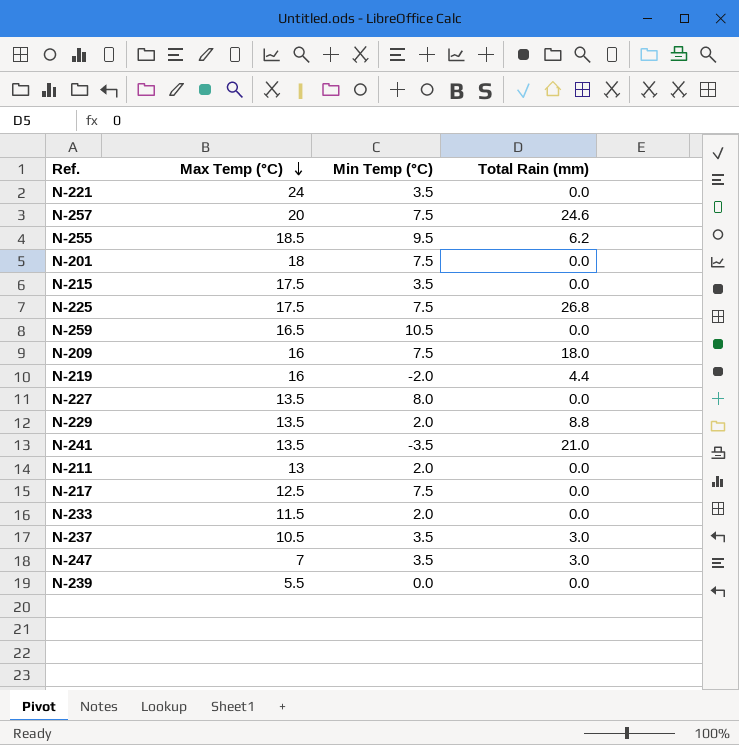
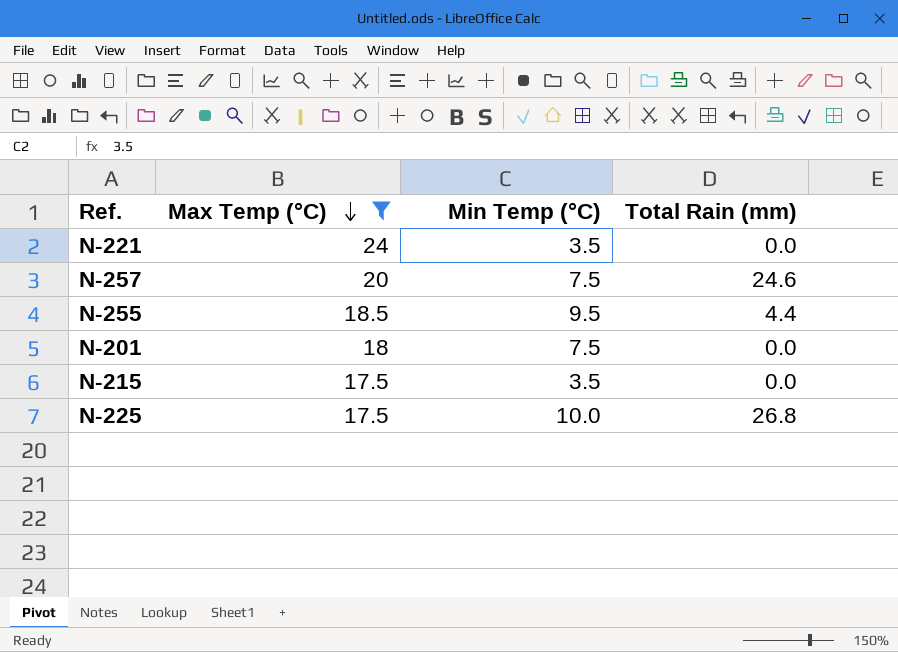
filter: none -> Max Temp (°C) >= 17.5
N-255 | Total Rain (mm): 6.2 -> 4.4
N-225 | Min Temp (°C): 7.5 -> 10.0

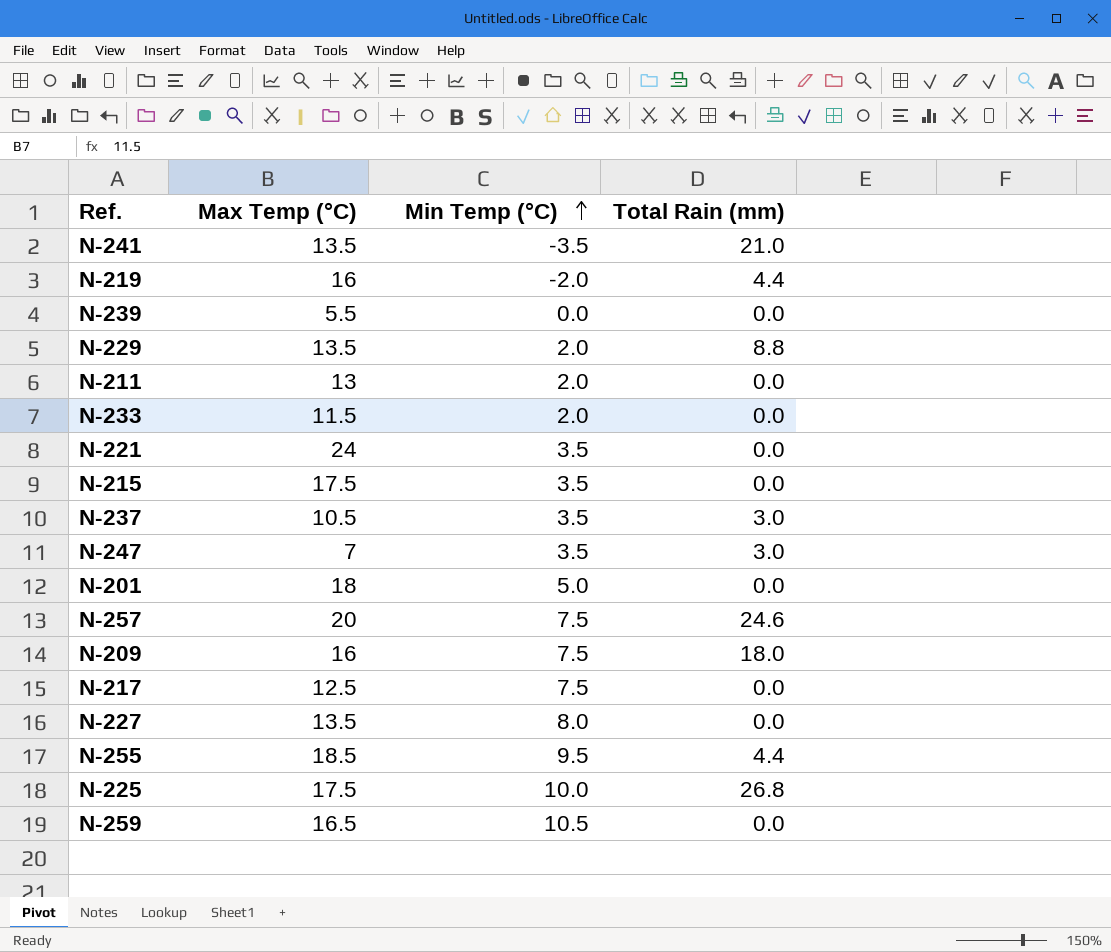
filter: Max Temp (°C) >= 17.5 -> none
row order: Max Temp (°C) descending -> Min Temp (°C) ascending
N-201 | Min Temp (°C): 7.5 -> 5.0

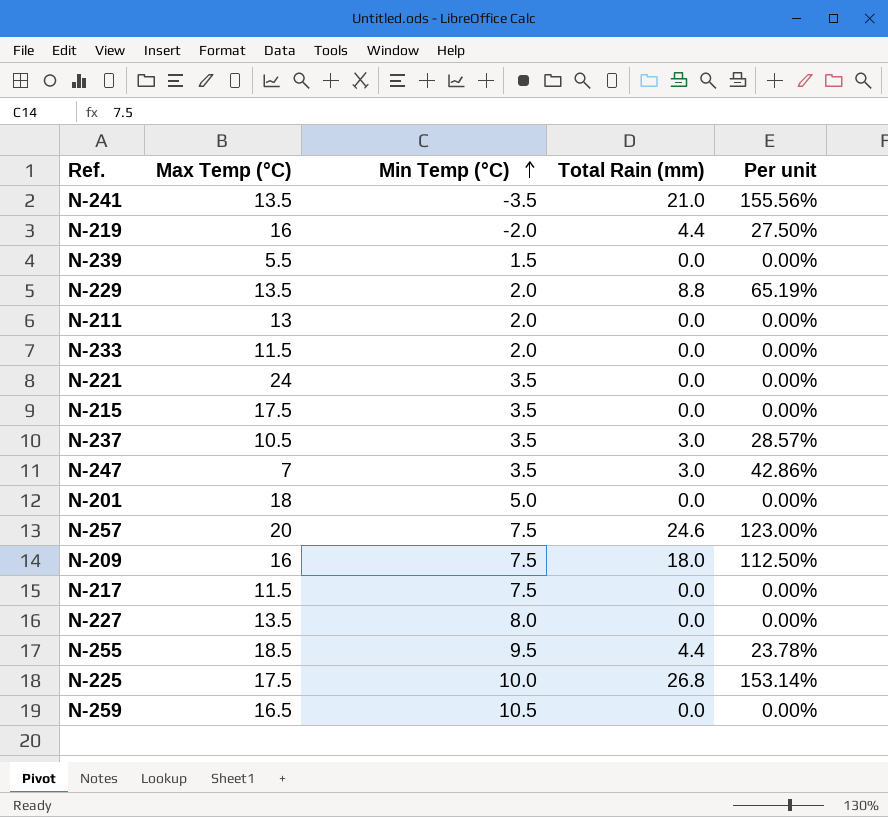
column Per unit | formula: none -> [Total Rain (mm)] / [Max Temp (°C)]
N-239 | Min Temp (°C): 0.0 -> 1.5
N-217 | Max Temp (°C): 12.5 -> 11.5

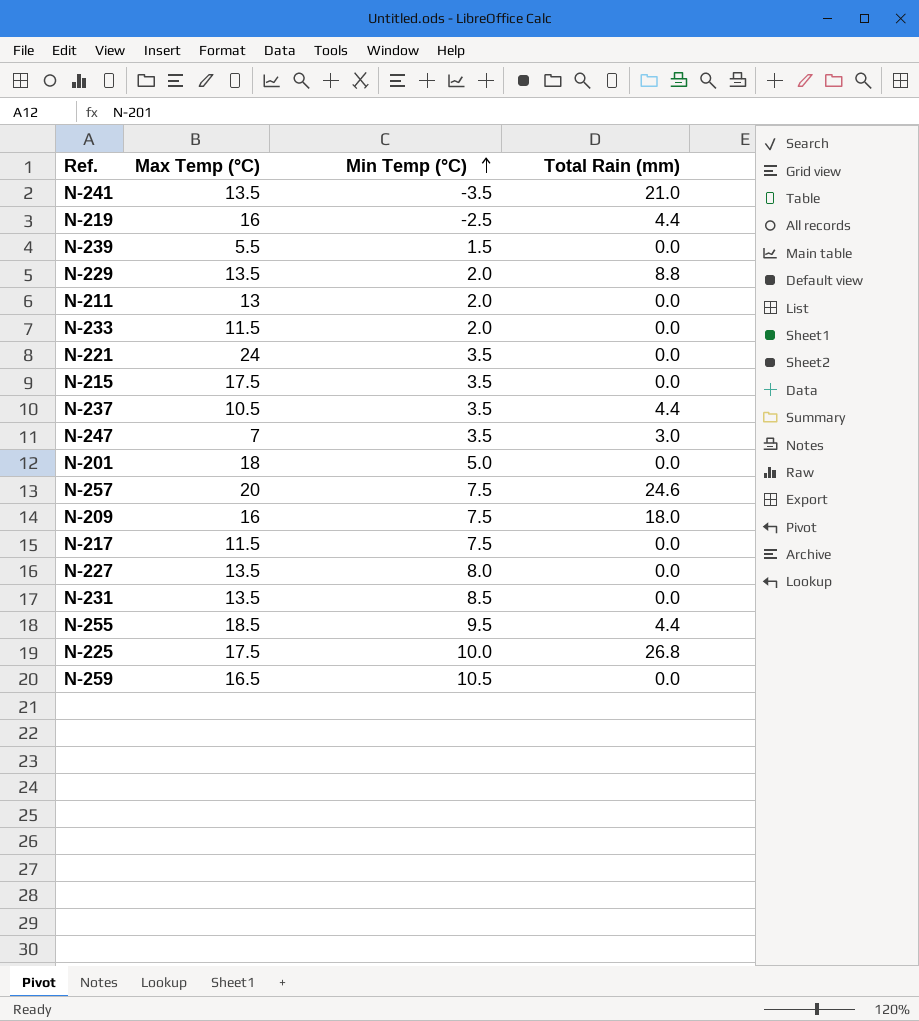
column Per unit | formula: [Total Rain (mm)] / [Max Temp (°C)] -> none
N-219 | Min Temp (°C): -2.0 -> -2.5
N-237 | Total Rain (mm): 3.0 -> 4.4
row N-231: none -> 13.5 | 8.5 | 0.0

